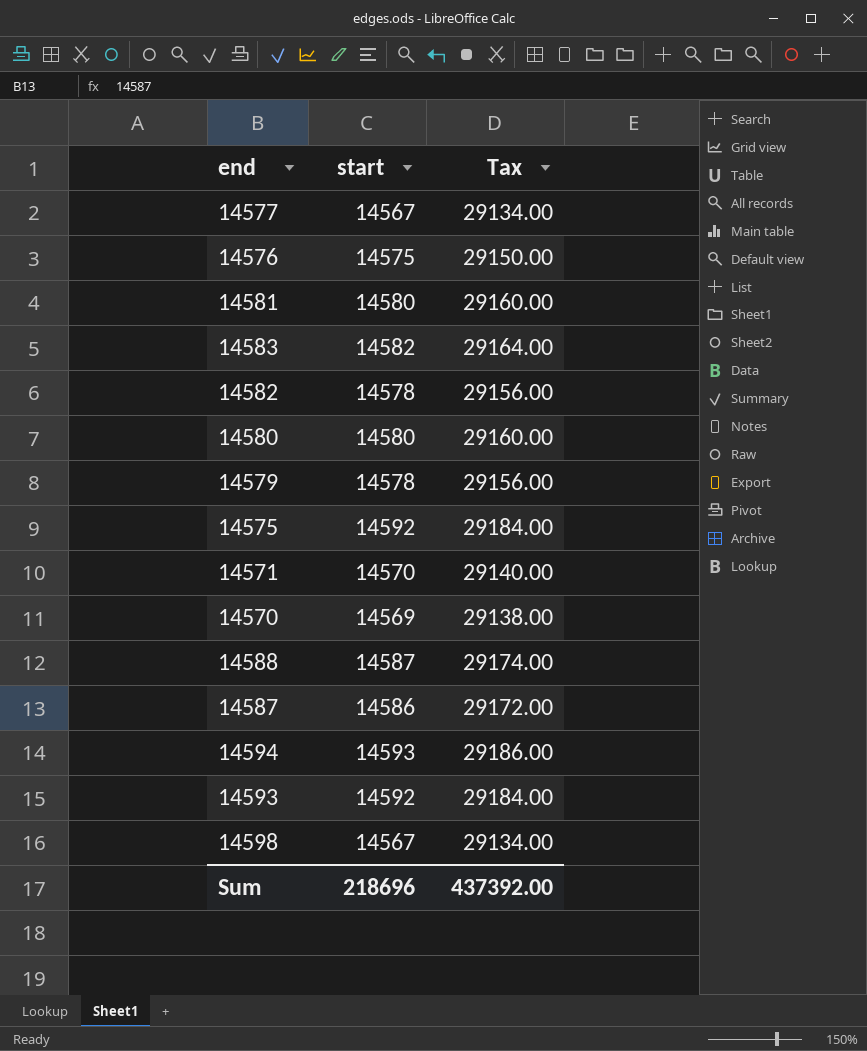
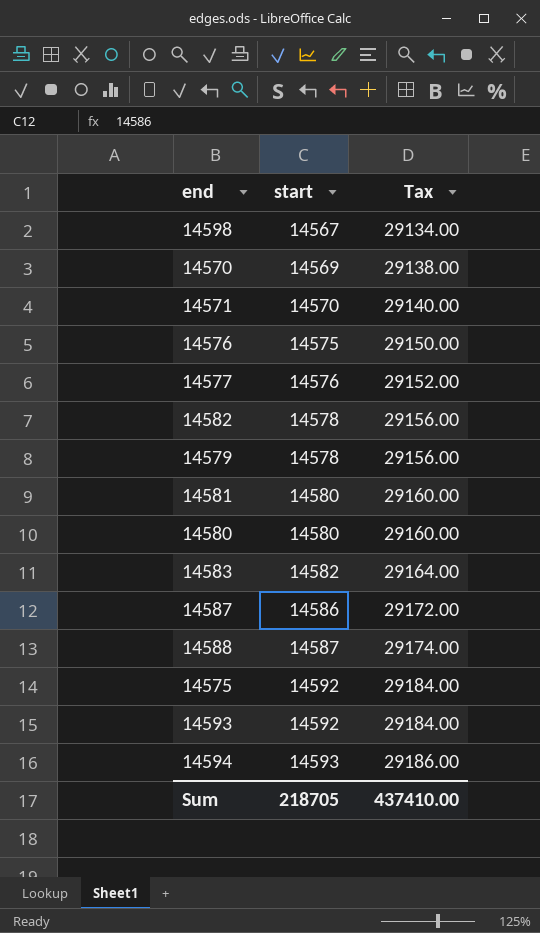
row order: none -> start ascending
14577 | start: 14567 -> 14576
14577 | Tax: 29134.00 -> 29152.00
Sum | start: 218696 -> 218705
Sum | Tax: 437392.00 -> 437410.00

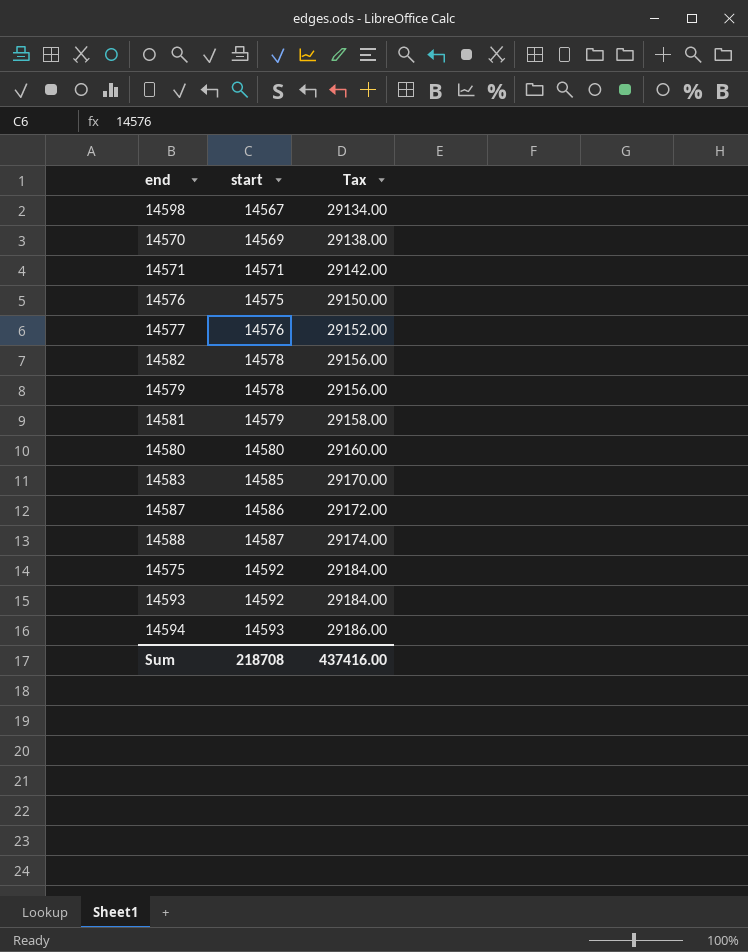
14571 | start: 14570 -> 14571
14571 | Tax: 29140.00 -> 29142.00
14581 | start: 14580 -> 14579
14581 | Tax: 29160.00 -> 29158.00
14583 | start: 14582 -> 14585
14583 | Tax: 29164.00 -> 29170.00
Sum | start: 218705 -> 218708
Sum | Tax: 437410.00 -> 437416.00

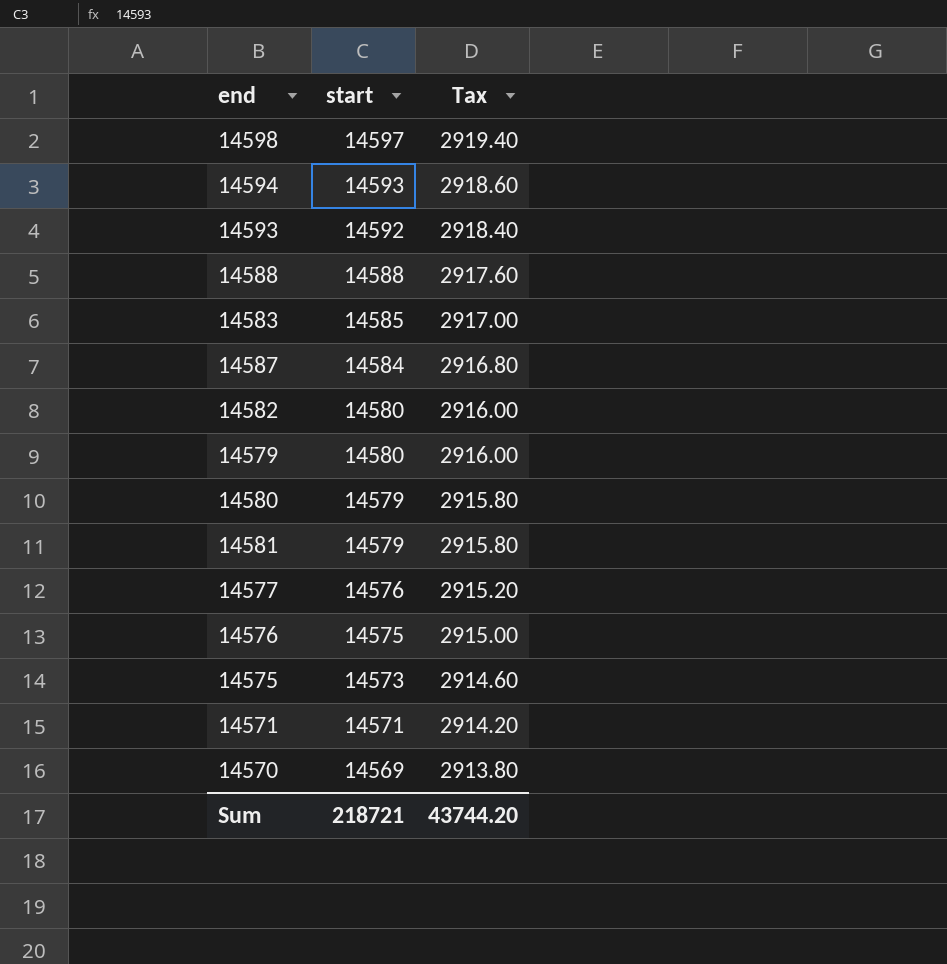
row order: start ascending -> start descending
column Tax | formula: [start] * 2 -> [start] * 0.2
14598 | start: 14567 -> 14597
14588 | start: 14587 -> 14588
14587 | start: 14586 -> 14584
14582 | start: 14578 -> 14580
14579 | start: 14578 -> 14580
14580 | start: 14580 -> 14579
14575 | start: 14592 -> 14573
Sum | start: 218708 -> 218721
Sum | Tax: 437416.00 -> 43744.20

